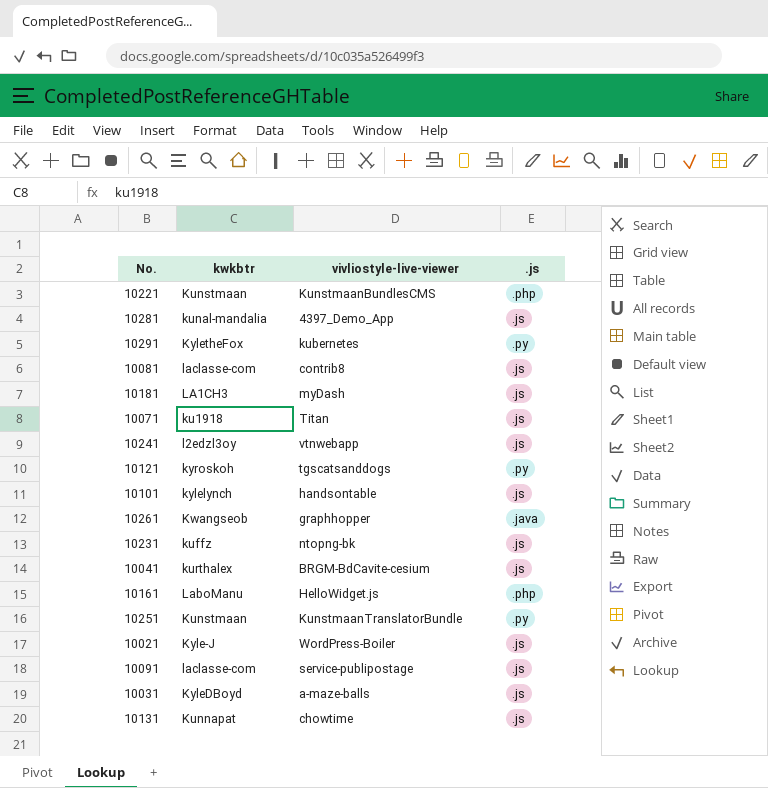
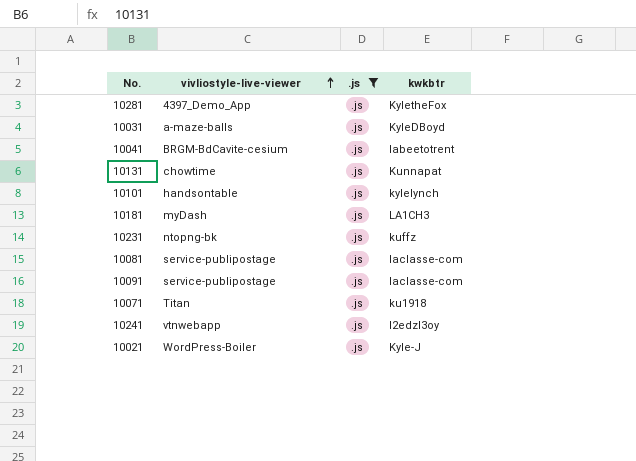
filter: none -> .js = .js
row order: none -> vivliostyle-live-viewer ascending
column kwkbtr | position: 2 -> 4
10281 | kwkbtr: kunal-mandalia -> KyletheFox
10041 | kwkbtr: kurthalex -> labeetotrent
10081 | vivliostyle-live-viewer: contrib8 -> service-publipostage

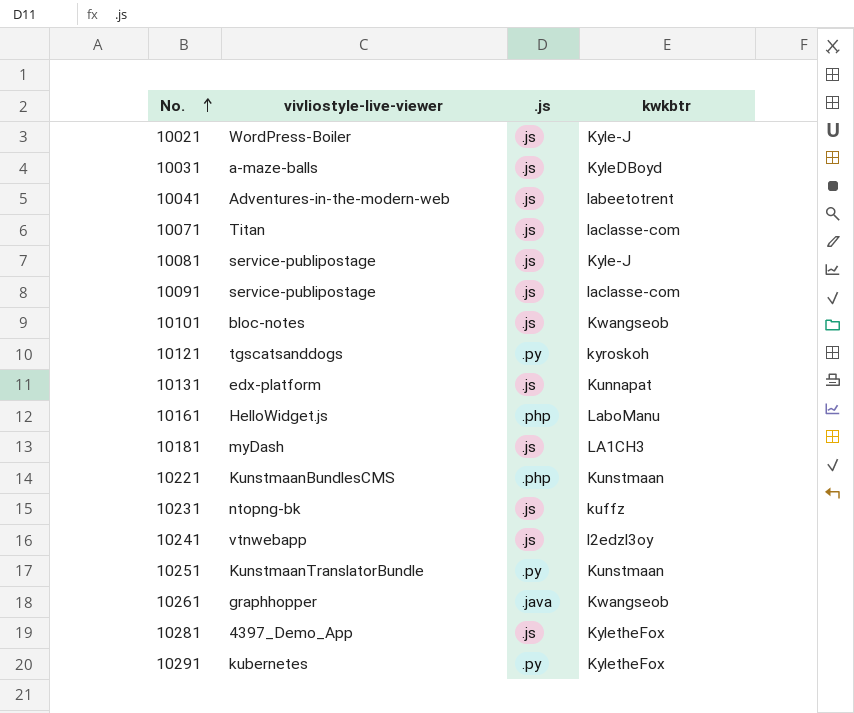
filter: .js = .js -> none
row order: vivliostyle-live-viewer ascending -> No. ascending
10041 | vivliostyle-live-viewer: BRGM-BdCavite-cesium -> Adventures-in-the-modern-web
10071 | kwkbtr: ku1918 -> laclasse-com
10081 | kwkbtr: laclasse-com -> Kyle-J
10101 | vivliostyle-live-viewer: handsontable -> bloc-notes
10101 | kwkbtr: kylelynch -> Kwangseob
10131 | vivliostyle-live-viewer: chowtime -> edx-platform

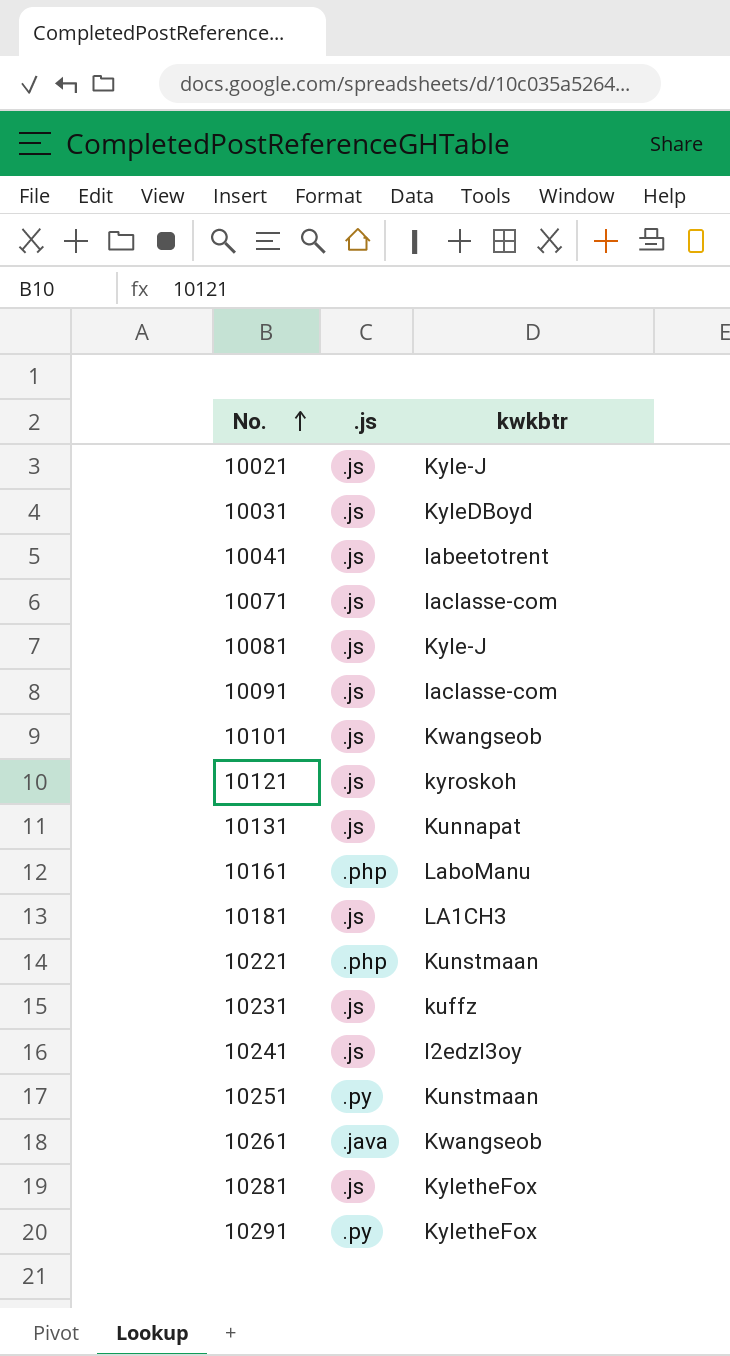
column vivliostyle-live-viewer | position: 2 -> none
10121 | .js: .py -> .js

